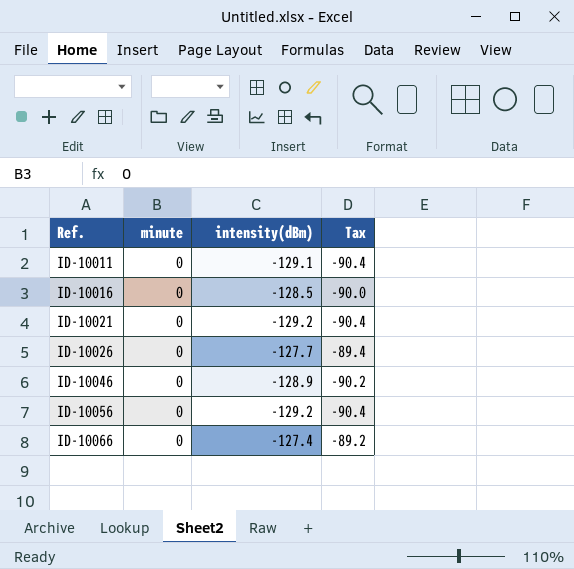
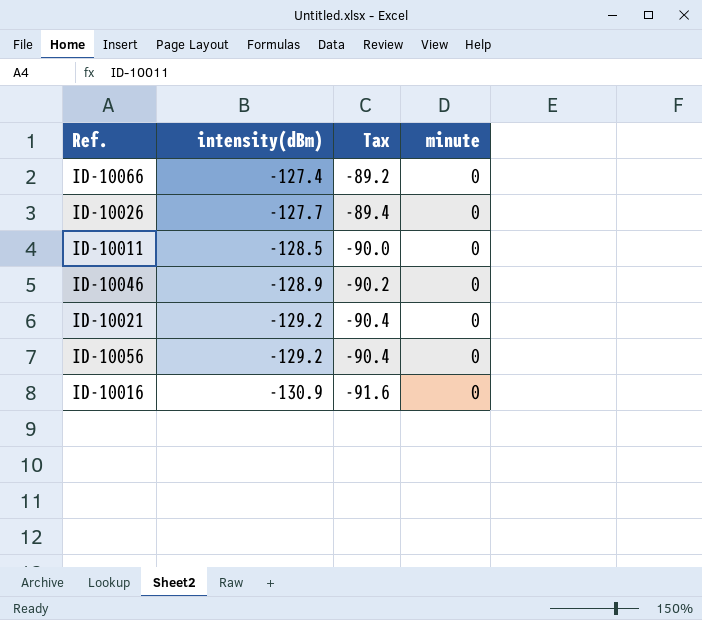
row order: Ref. ascending -> intensity(dBm) descending
column minute | position: 2 -> 4
ID-10011 | intensity(dBm): -129.1 -> -128.5
ID-10011 | Tax: -90.4 -> -90.0
ID-10016 | intensity(dBm): -128.5 -> -130.9
ID-10016 | Tax: -90.0 -> -91.6

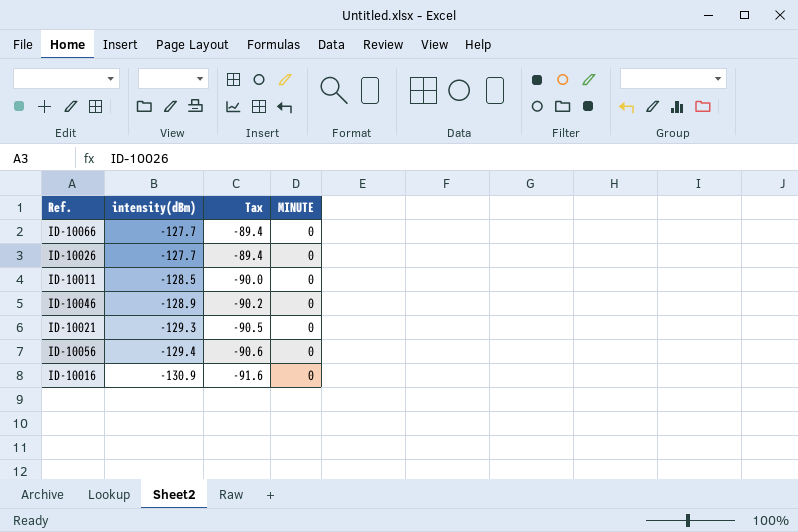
column name: minute -> MINUTE
ID-10066 | intensity(dBm): -127.4 -> -127.7
ID-10066 | Tax: -89.2 -> -89.4
ID-10021 | intensity(dBm): -129.2 -> -129.3
ID-10021 | Tax: -90.4 -> -90.5
ID-10056 | intensity(dBm): -129.2 -> -129.4
ID-10056 | Tax: -90.4 -> -90.6

